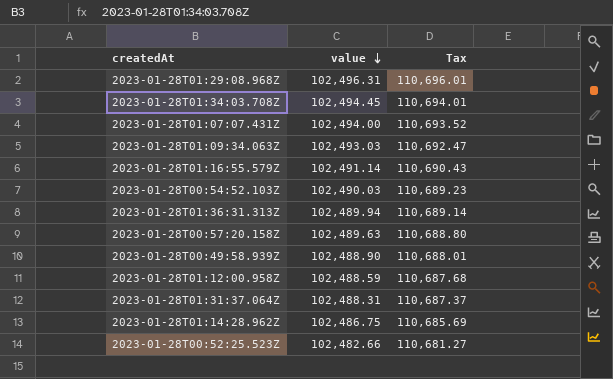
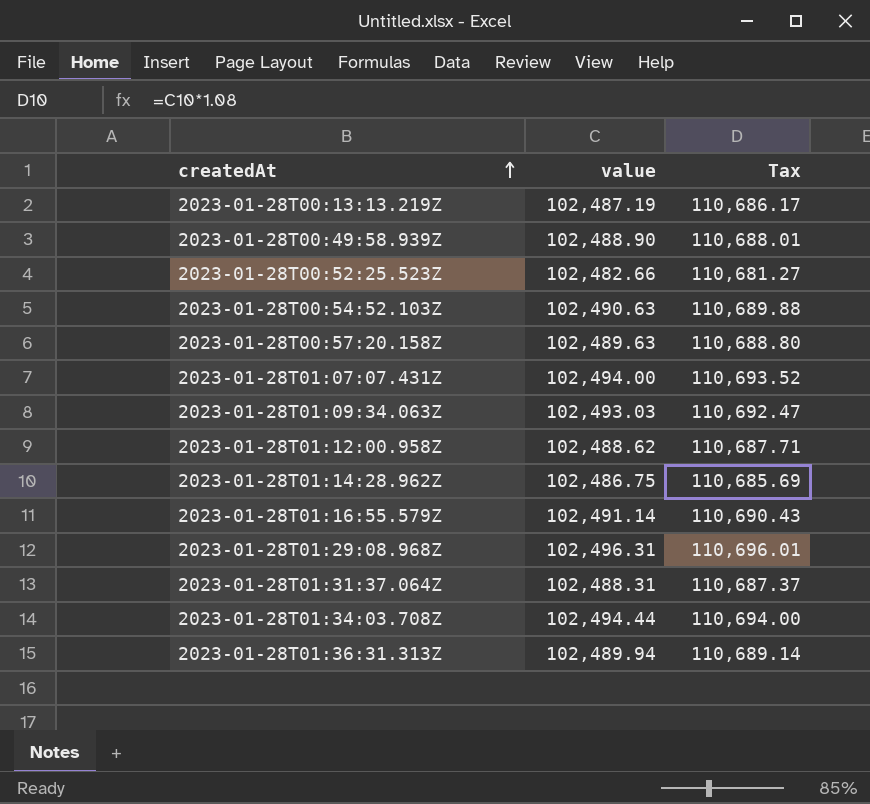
row order: value descending -> createdAt ascending
row 2023-01-28T00:13:13.219Z: none -> 102,487.19 | 110,686.17
2023-01-28T00:54:52.103Z | value: 102,490.03 -> 102,490.63
2023-01-28T00:54:52.103Z | Tax: 110,689.23 -> 110,689.88
2023-01-28T01:12:00.958Z | value: 102,488.59 -> 102,488.62
2023-01-28T01:12:00.958Z | Tax: 110,687.68 -> 110,687.71
2023-01-28T01:34:03.708Z | value: 102,494.45 -> 102,494.44
2023-01-28T01:34:03.708Z | Tax: 110,694.01 -> 110,694.00

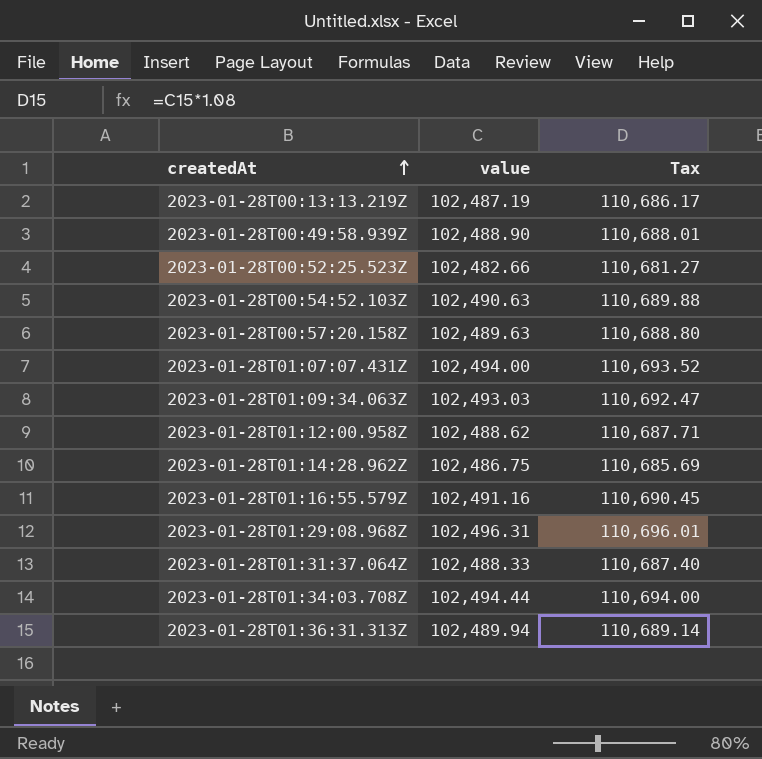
2023-01-28T01:16:55.579Z | value: 102,491.14 -> 102,491.16
2023-01-28T01:16:55.579Z | Tax: 110,690.43 -> 110,690.45
2023-01-28T01:31:37.064Z | value: 102,488.31 -> 102,488.33
2023-01-28T01:31:37.064Z | Tax: 110,687.37 -> 110,687.40

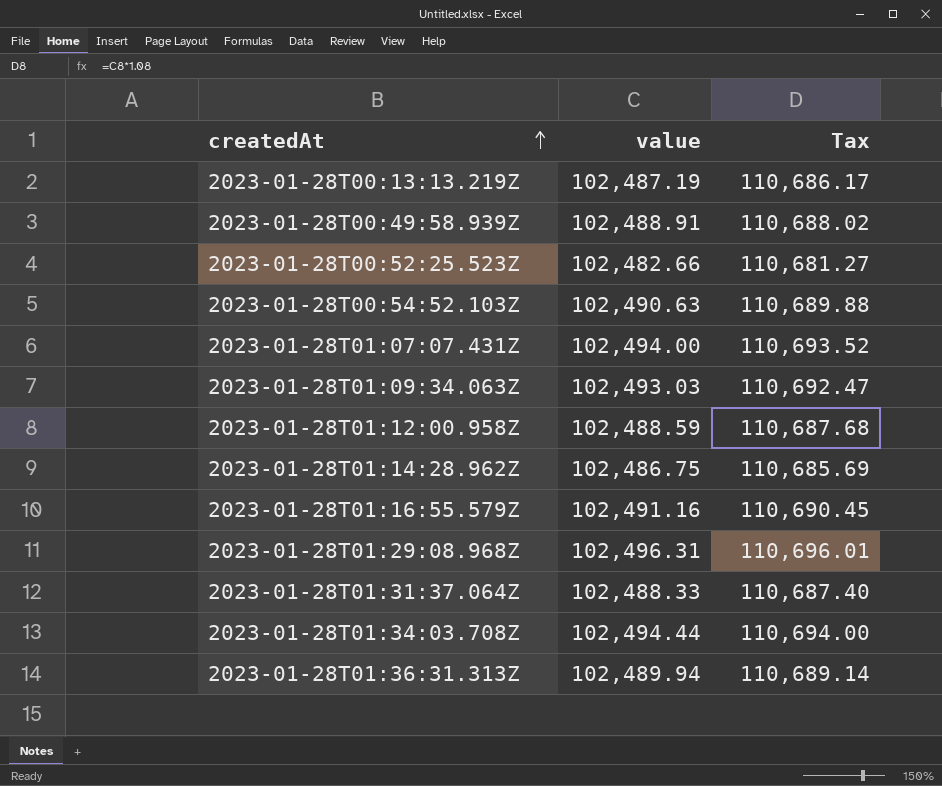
row 2023-01-28T00:57:20.158Z: 102,489.63 | 110,688.80 -> none
2023-01-28T00:49:58.939Z | value: 102,488.90 -> 102,488.91
2023-01-28T00:49:58.939Z | Tax: 110,688.01 -> 110,688.02
2023-01-28T01:12:00.958Z | value: 102,488.62 -> 102,488.59
2023-01-28T01:12:00.958Z | Tax: 110,687.71 -> 110,687.68

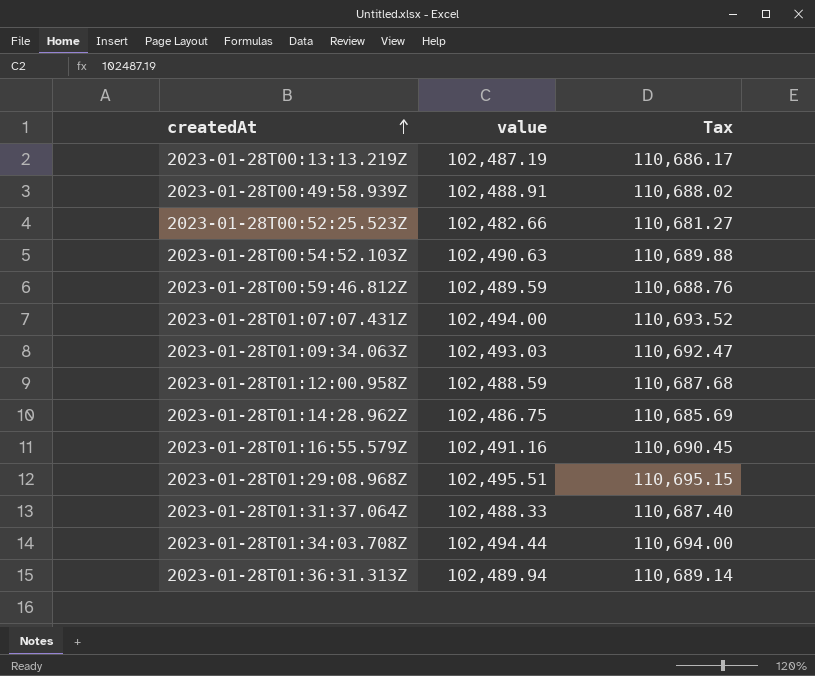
row 2023-01-28T00:59:46.812Z: none -> 102,489.59 | 110,688.76
2023-01-28T01:29:08.968Z | value: 102,496.31 -> 102,495.51
2023-01-28T01:29:08.968Z | Tax: 110,696.01 -> 110,695.15

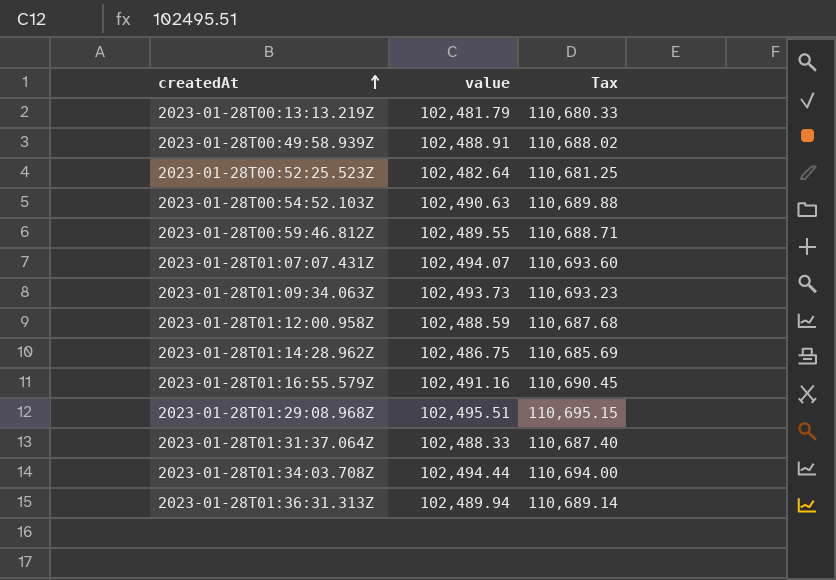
2023-01-28T00:13:13.219Z | value: 102,487.19 -> 102,481.79
2023-01-28T00:13:13.219Z | Tax: 110,686.17 -> 110,680.33
2023-01-28T00:52:25.523Z | value: 102,482.66 -> 102,482.64
2023-01-28T00:52:25.523Z | Tax: 110,681.27 -> 110,681.25
2023-01-28T00:59:46.812Z | value: 102,489.59 -> 102,489.55
2023-01-28T00:59:46.812Z | Tax: 110,688.76 -> 110,688.71
2023-01-28T01:07:07.431Z | value: 102,494.00 -> 102,494.07
2023-01-28T01:07:07.431Z | Tax: 110,693.52 -> 110,693.60
2023-01-28T01:09:34.063Z | value: 102,493.03 -> 102,493.73
2023-01-28T01:09:34.063Z | Tax: 110,692.47 -> 110,693.23

